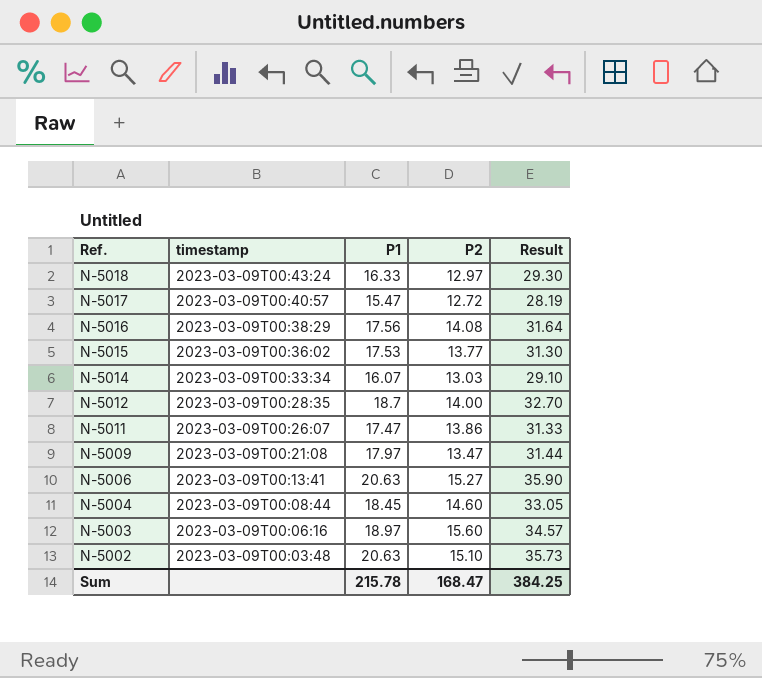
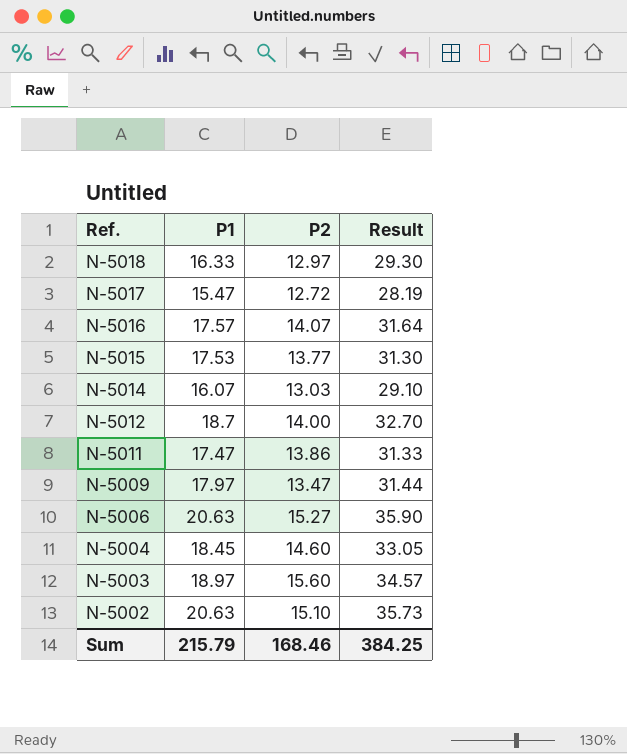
column timestamp | position: 2 -> none
N-5016 | P1: 17.56 -> 17.57
N-5016 | P2: 14.08 -> 14.07
Sum | P1: 215.78 -> 215.79
Sum | P2: 168.47 -> 168.46

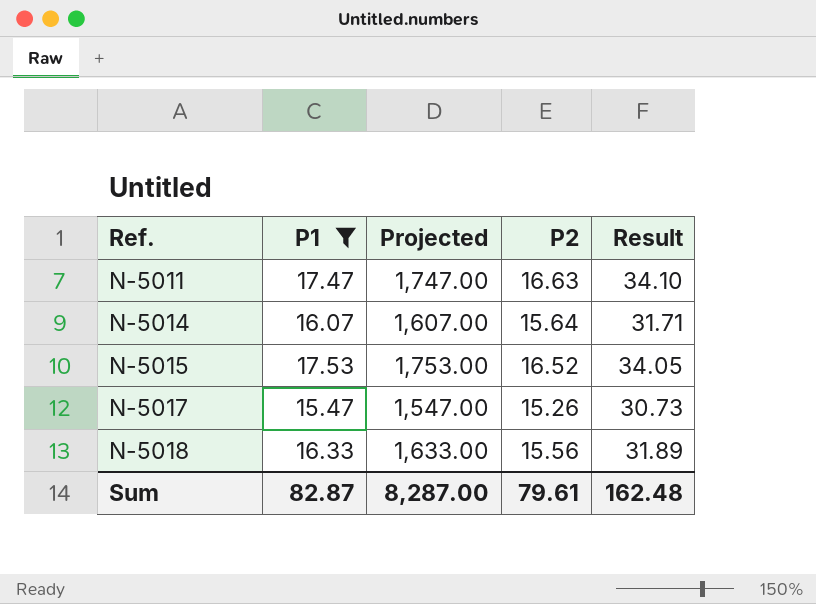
filter: none -> P1 <= 17.53
row order: Ref. descending -> Ref. ascending
column Projected | formula: none -> [P1] * 100
N-5011 | P2: 13.86 -> 16.63
N-5011 | Result: 31.33 -> 34.10
N-5014 | P2: 13.03 -> 15.64
N-5014 | Result: 29.10 -> 31.71
N-5015 | P2: 13.77 -> 16.52
N-5015 | Result: 31.30 -> 34.05
N-5017 | P2: 12.72 -> 15.26
N-5017 | Result: 28.19 -> 30.73
N-5018 | P2: 12.97 -> 15.56
N-5018 | Result: 29.30 -> 31.89
Sum | P1: 215.79 -> 82.87
Sum | P2: 168.46 -> 79.61
Sum | Result: 384.25 -> 162.48

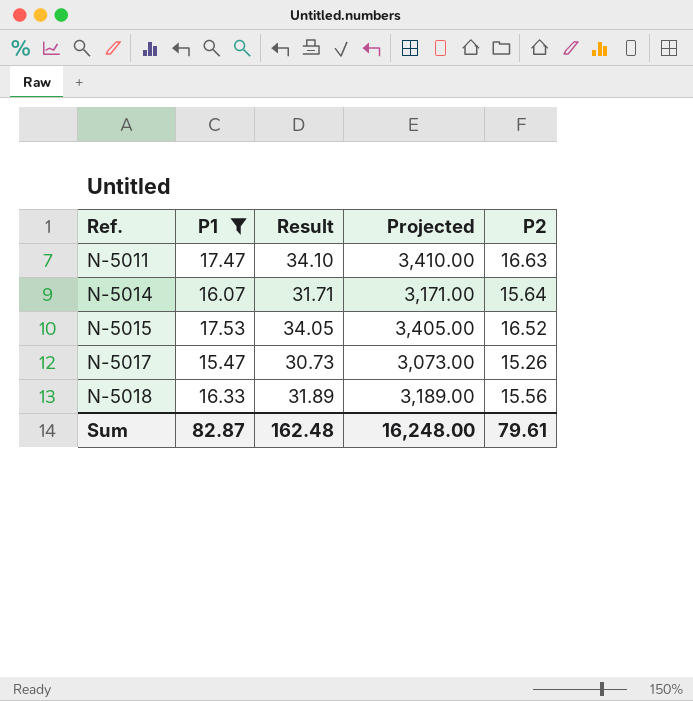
column Result | position: 5 -> 3
column Projected | formula: [P1] * 100 -> [Result] * 100
Sum | Projected: 8,287.00 -> 16,248.00

